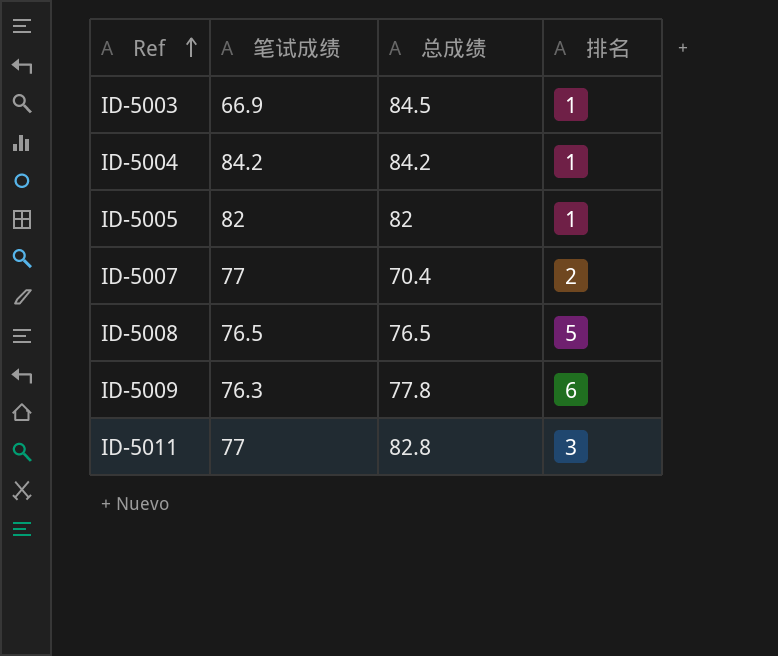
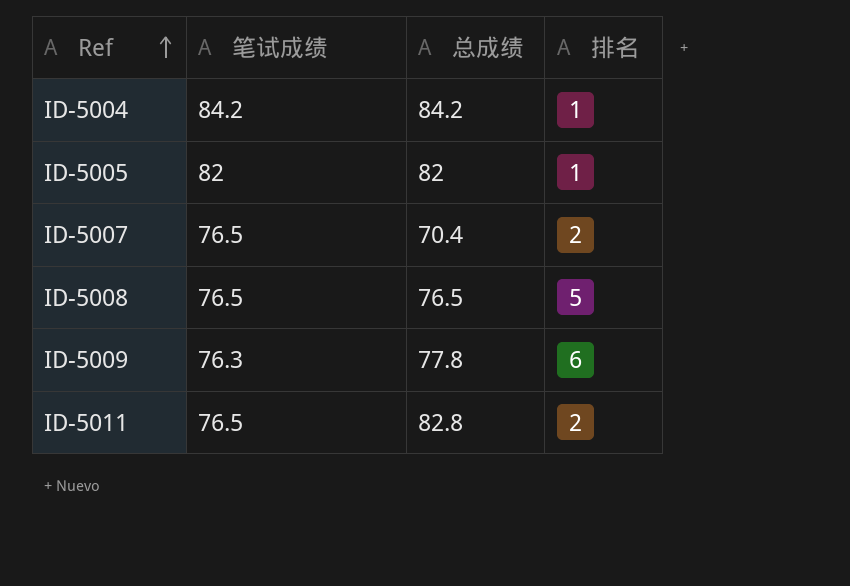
row ID-5003: 66.9 | 84.5 | 1 -> none
ID-5007 | 笔试成绩: 77 -> 76.5
ID-5011 | 笔试成绩: 77 -> 76.5
ID-5011 | 排名: 3 -> 2

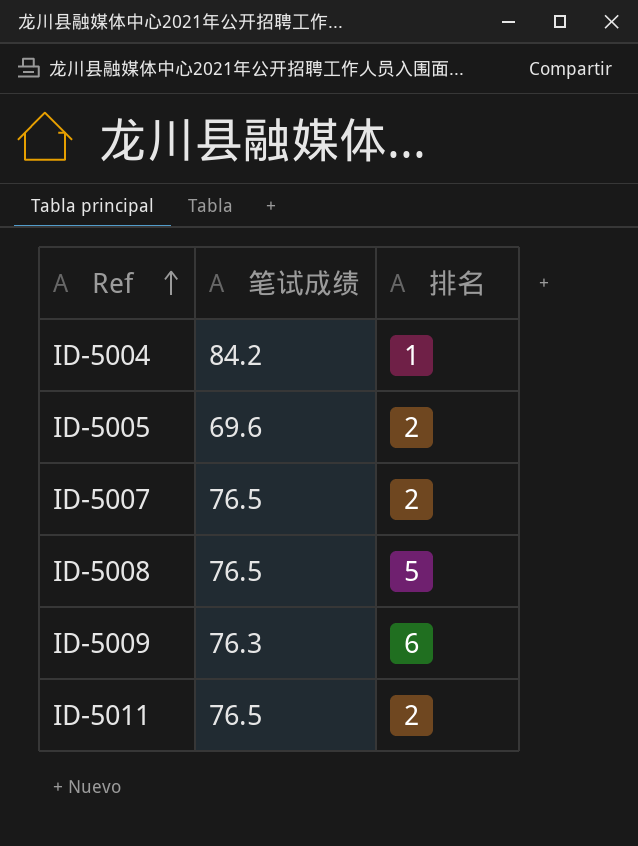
column 总成绩 | position: 3 -> none
ID-5005 | 笔试成绩: 82 -> 69.6
ID-5005 | 排名: 1 -> 2

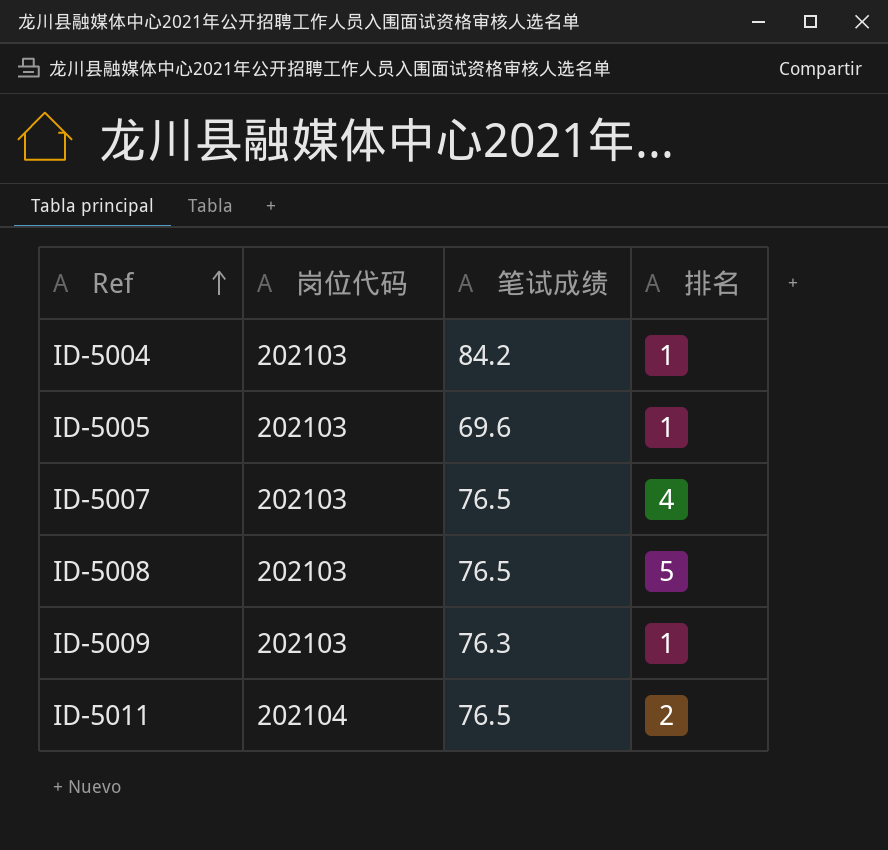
column 岗位代码 | position: none -> 2
ID-5005 | 排名: 2 -> 1
ID-5007 | 排名: 2 -> 4
ID-5009 | 排名: 6 -> 1

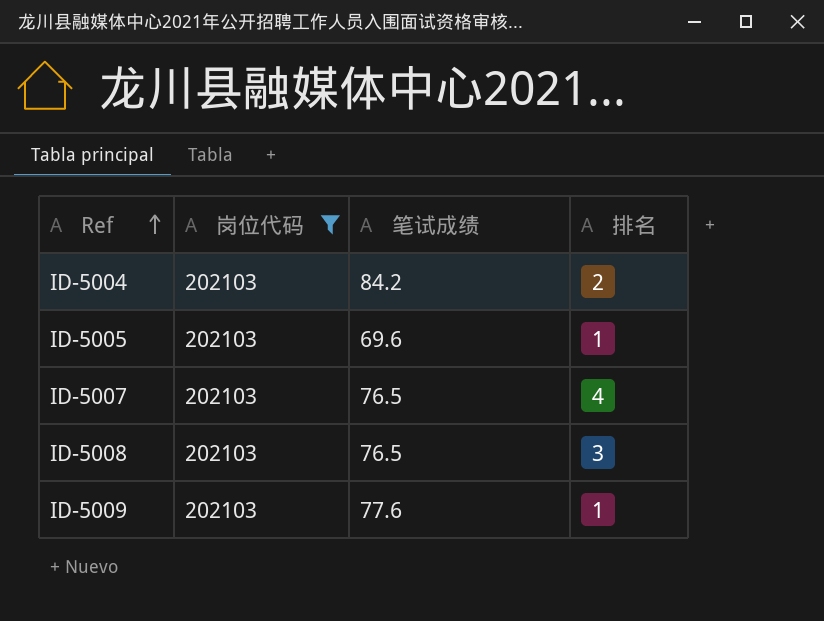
filter: none -> 岗位代码 = 202103
ID-5004 | 排名: 1 -> 2
ID-5008 | 排名: 5 -> 3
ID-5009 | 笔试成绩: 76.3 -> 77.6

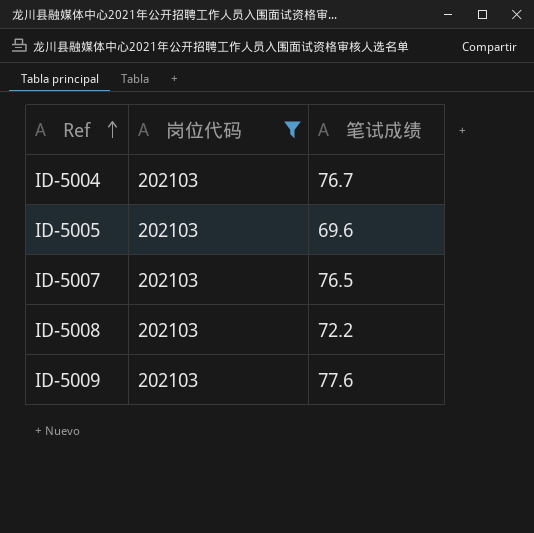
column 排名 | position: 4 -> none
ID-5004 | 笔试成绩: 84.2 -> 76.7
ID-5008 | 笔试成绩: 76.5 -> 72.2

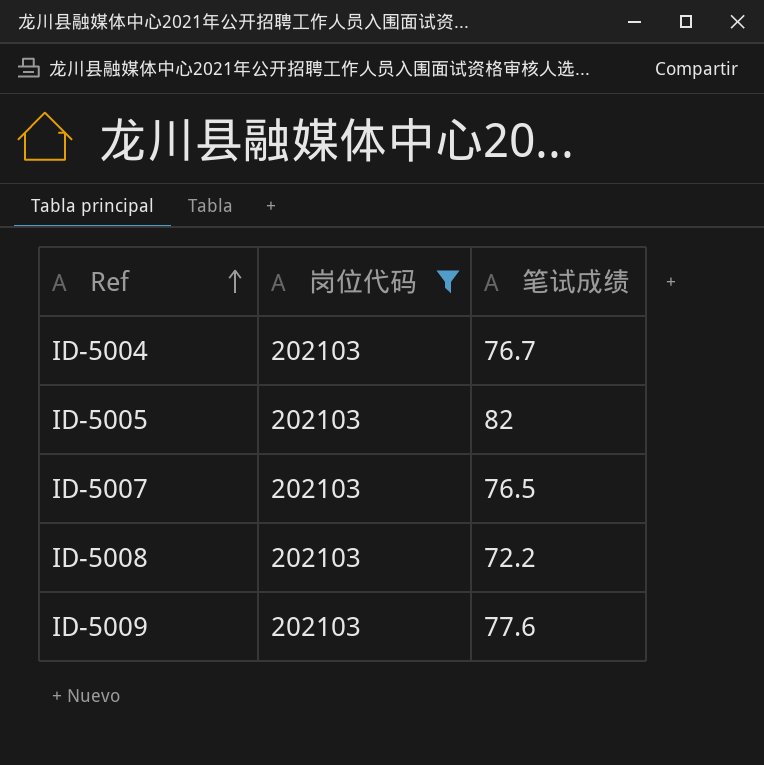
ID-5005 | 笔试成绩: 69.6 -> 82

